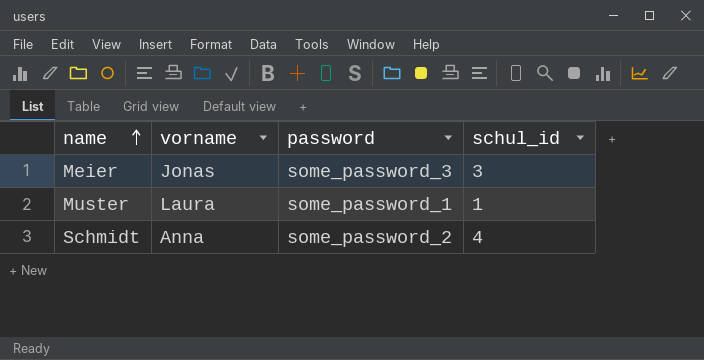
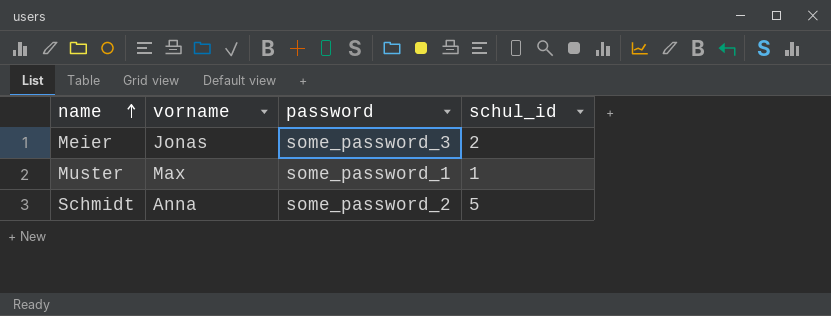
Meier | schul_id: 3 -> 2
Muster | vorname: Laura -> Max
Schmidt | schul_id: 4 -> 5

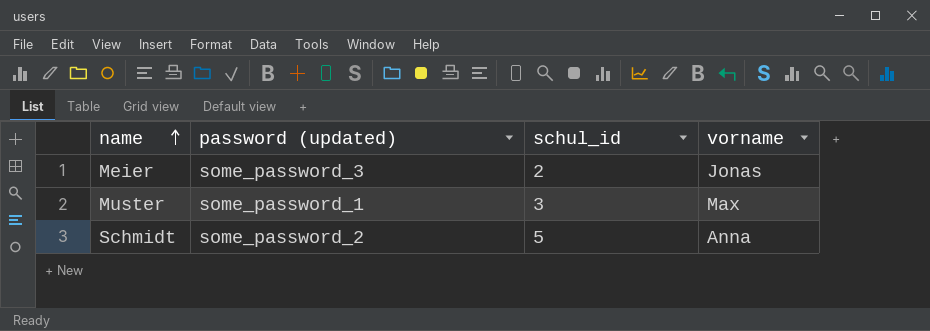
column name: password -> password (updated)
column vorname | position: 2 -> 4
Muster | schul_id: 1 -> 3

